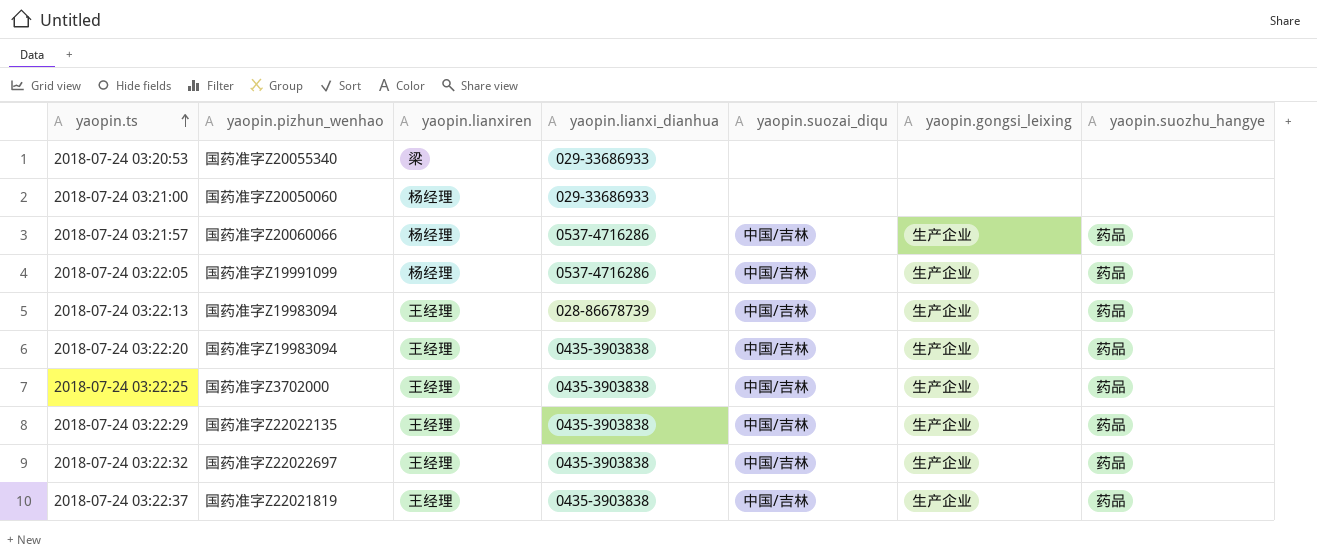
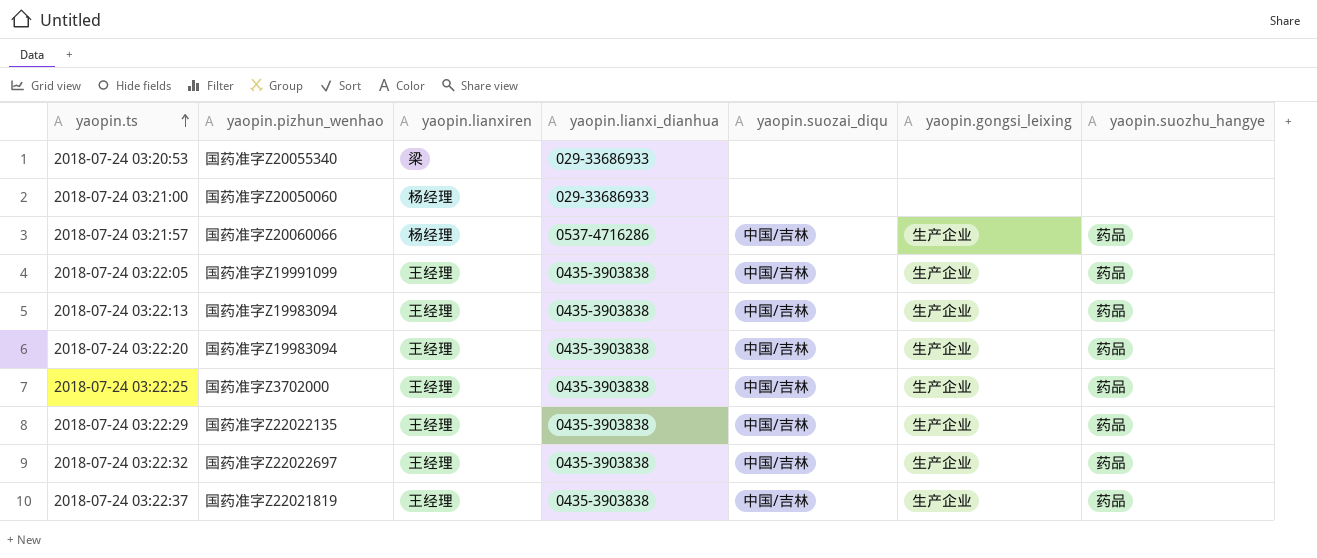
2018-07-24 03:22:05 | yaopin.lianxiren: 杨经理 -> 王经理
2018-07-24 03:22:05 | yaopin.lianxi_dianhua: 0537-4716286 -> 0435-3903838
2018-07-24 03:22:13 | yaopin.lianxi_dianhua: 028-86678739 -> 0435-3903838

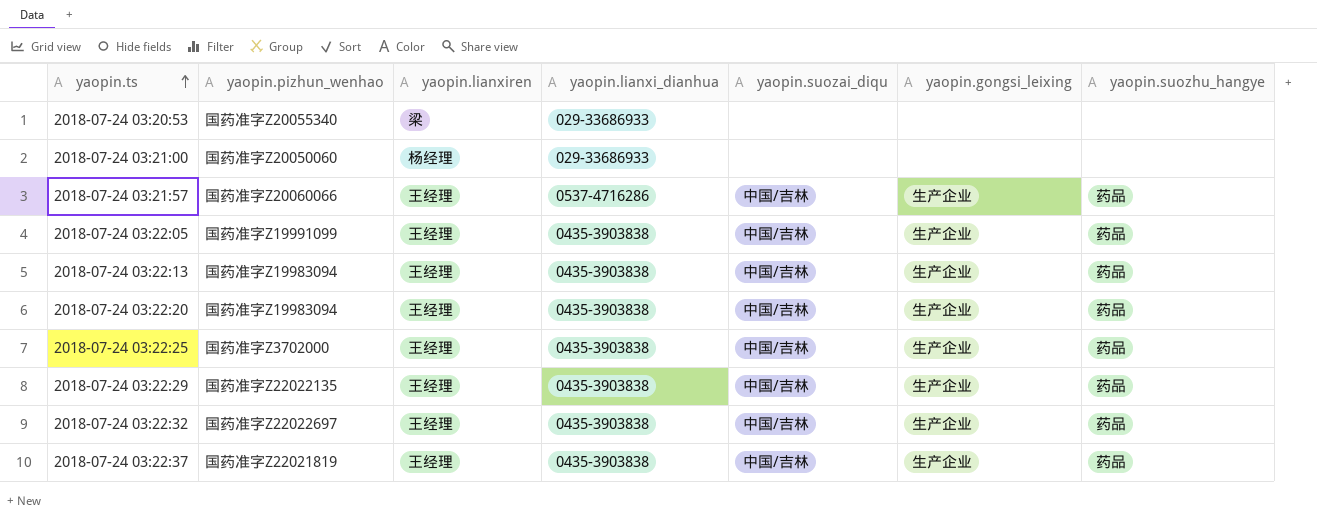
2018-07-24 03:21:57 | yaopin.lianxiren: 杨经理 -> 王经理

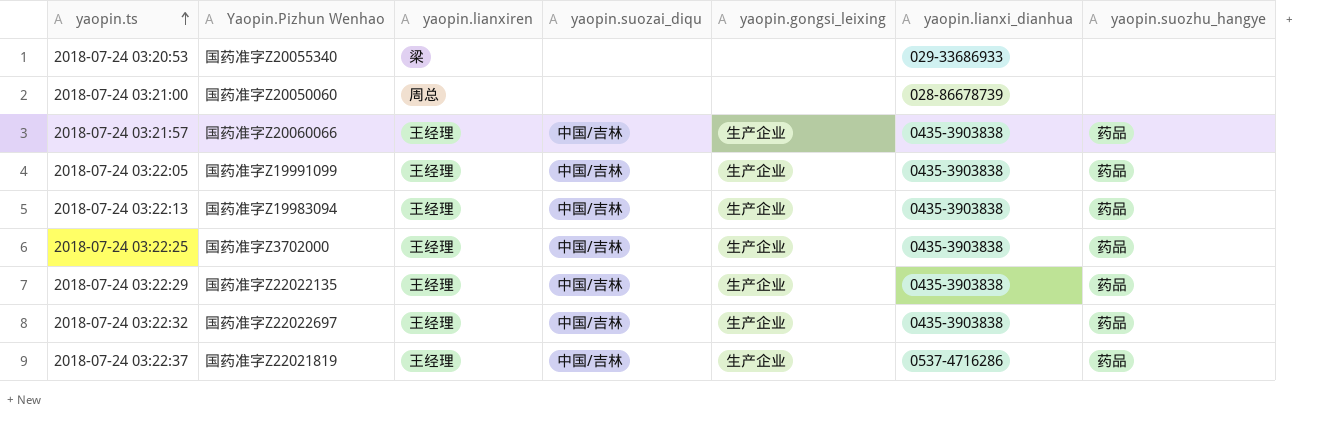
column name: yaopin.pizhun_wenhao -> Yaopin.Pizhun Wenhao
column yaopin.lianxi_dianhua | position: 4 -> 6
row 2018-07-24 03:22:20: 国药准字Z19983094 | 王经理 | 0435-3903838 | 中国/吉林 | 生产企业 | 药品 -> none
2018-07-24 03:21:00 | yaopin.lianxiren: 杨经理 -> 周总
2018-07-24 03:21:00 | yaopin.lianxi_dianhua: 029-33686933 -> 028-86678739
2018-07-24 03:21:57 | yaopin.lianxi_dianhua: 0537-4716286 -> 0435-3903838
2018-07-24 03:22:37 | yaopin.lianxi_dianhua: 0435-3903838 -> 0537-4716286

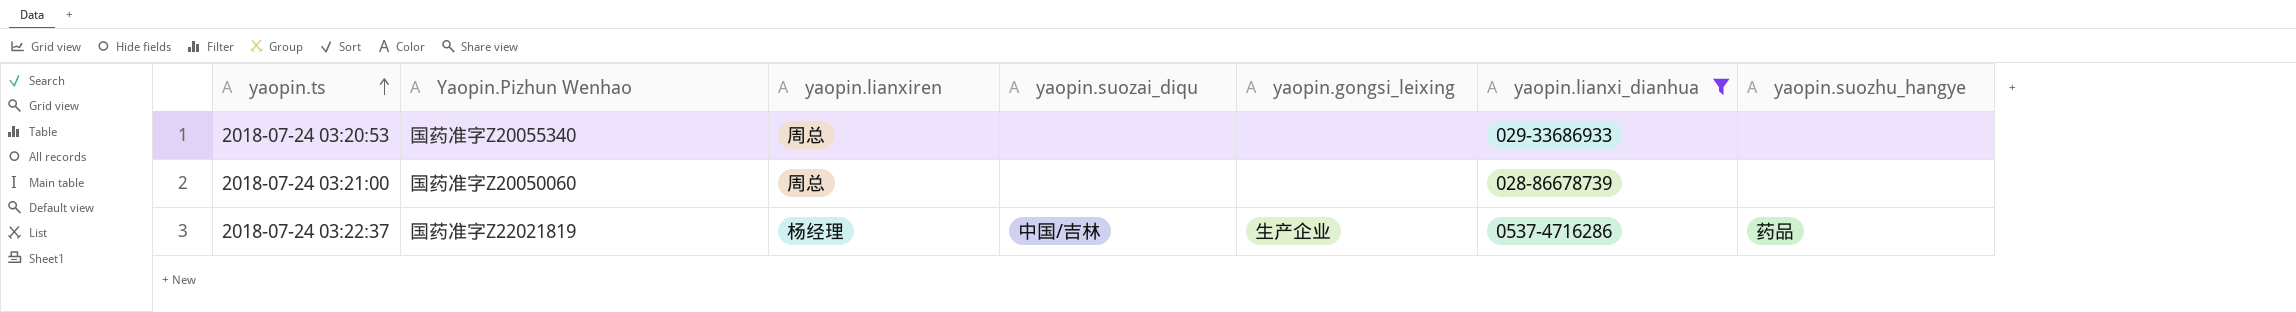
filter: none -> yaopin.lianxi_dianhua != 0435-3903838
2018-07-24 03:20:53 | yaopin.lianxiren: 梁 -> 周总
2018-07-24 03:22:37 | yaopin.lianxiren: 王经理 -> 杨经理

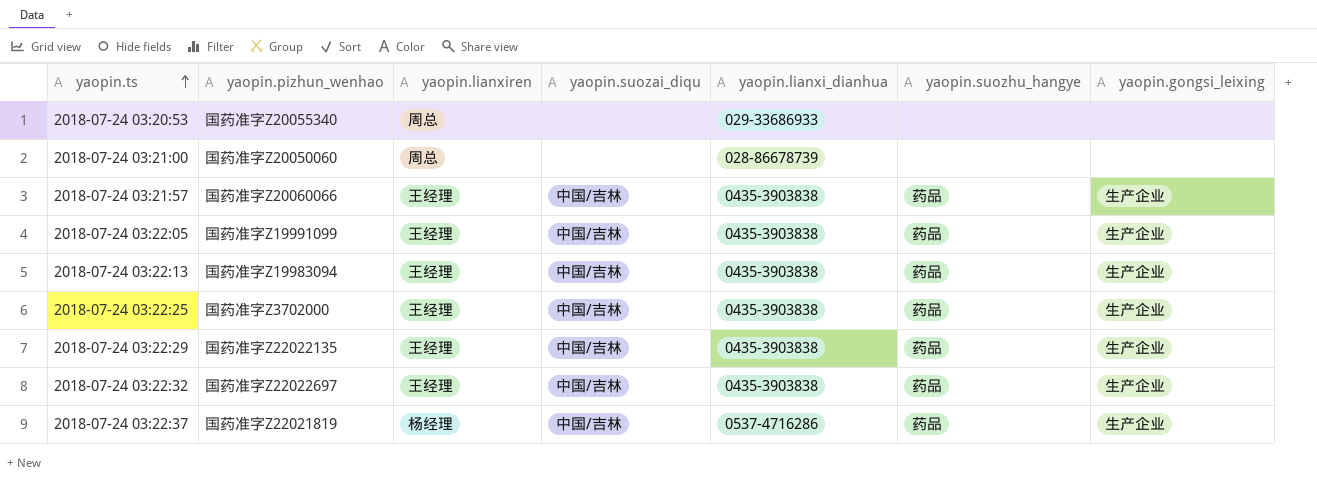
filter: yaopin.lianxi_dianhua != 0435-3903838 -> none
column name: Yaopin.Pizhun Wenhao -> yaopin.pizhun_wenhao
column yaopin.gongsi_leixing | position: 5 -> 7

